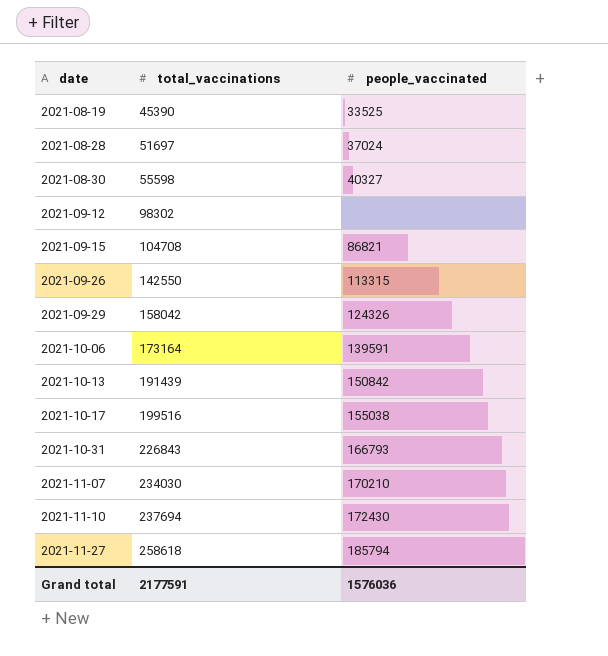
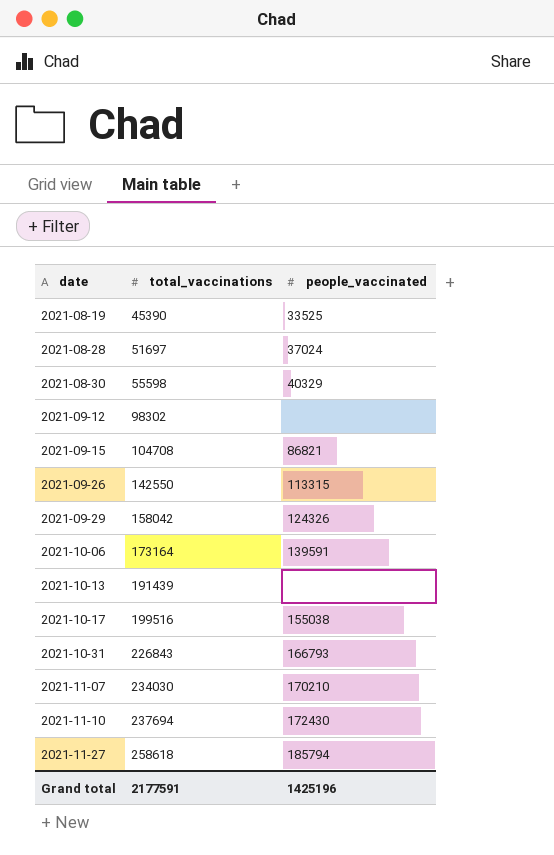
2021-08-30 | people_vaccinated: 40327 -> 40329
2021-10-13 | people_vaccinated: 150842 -> none
Grand total | people_vaccinated: 1576036 -> 1425196

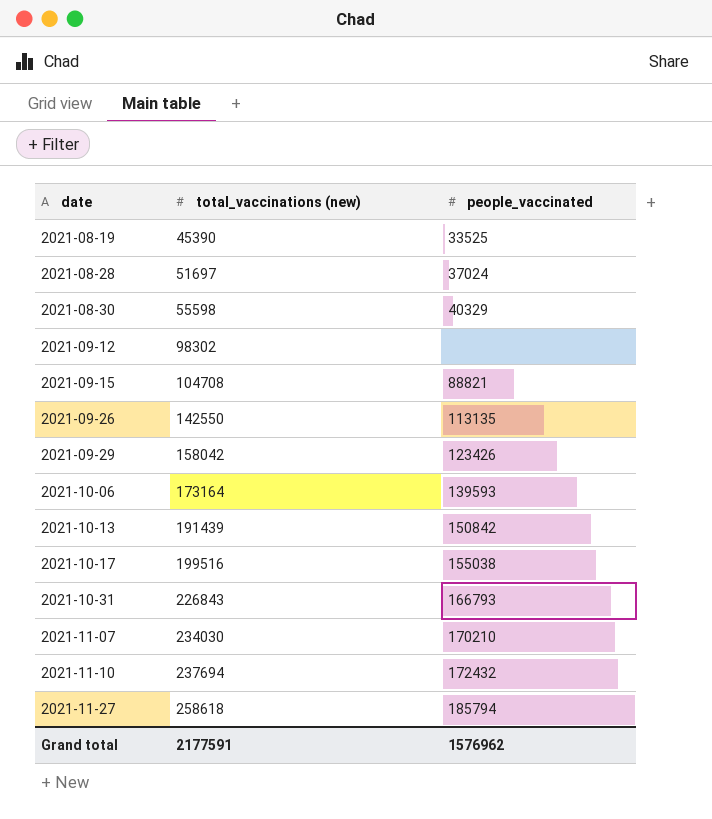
column name: total_vaccinations -> total_vaccinations (new)
2021-09-15 | people_vaccinated: 86821 -> 88821
2021-09-26 | people_vaccinated: 113315 -> 113135
2021-09-29 | people_vaccinated: 124326 -> 123426
2021-10-06 | people_vaccinated: 139591 -> 139593
2021-10-13 | people_vaccinated: none -> 150842
2021-11-10 | people_vaccinated: 172430 -> 172432
Grand total | people_vaccinated: 1425196 -> 1576962

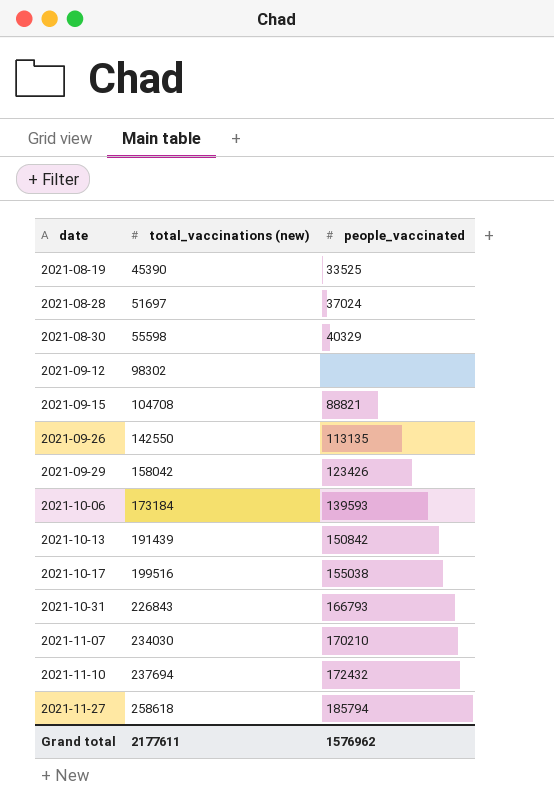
2021-10-06 | total_vaccinations (new): 173164 -> 173184
Grand total | total_vaccinations (new): 2177591 -> 2177611

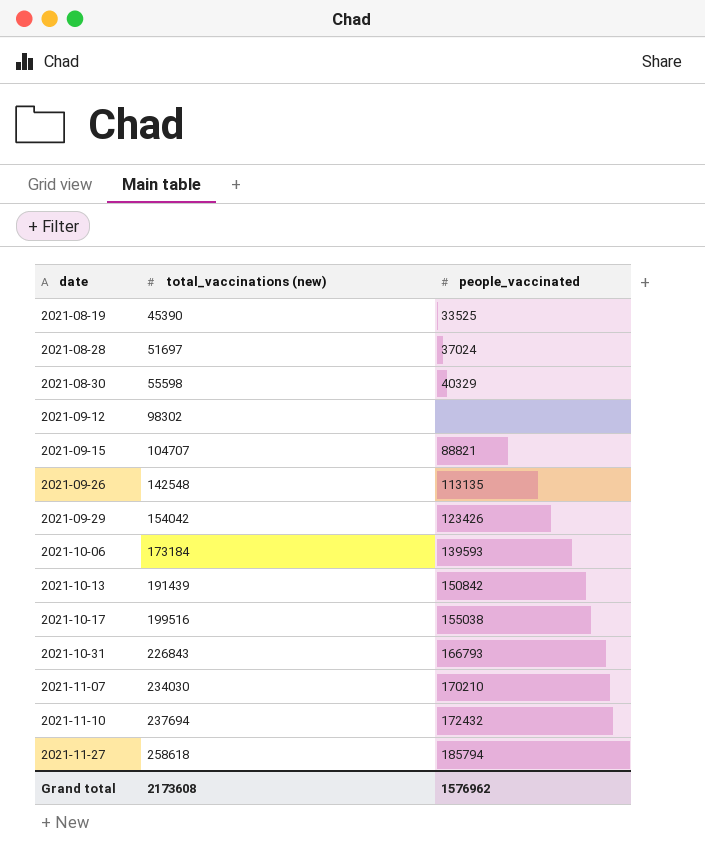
2021-09-15 | total_vaccinations (new): 104708 -> 104707
2021-09-26 | total_vaccinations (new): 142550 -> 142548
2021-09-29 | total_vaccinations (new): 158042 -> 154042
Grand total | total_vaccinations (new): 2177611 -> 2173608

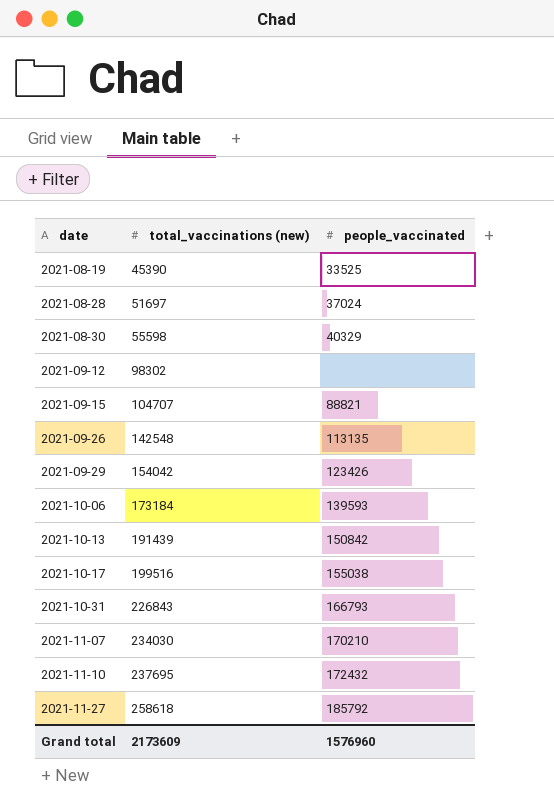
2021-11-10 | total_vaccinations (new): 237694 -> 237695
2021-11-27 | people_vaccinated: 185794 -> 185792
Grand total | total_vaccinations (new): 2173608 -> 2173609
Grand total | people_vaccinated: 1576962 -> 1576960

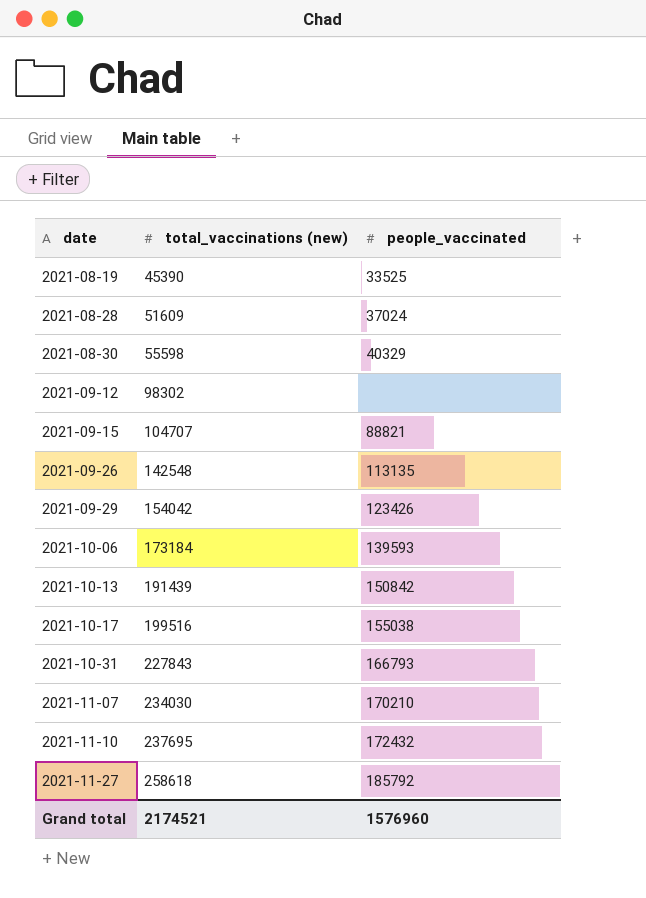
2021-08-28 | total_vaccinations (new): 51697 -> 51609
2021-10-31 | total_vaccinations (new): 226843 -> 227843
Grand total | total_vaccinations (new): 2173609 -> 2174521

